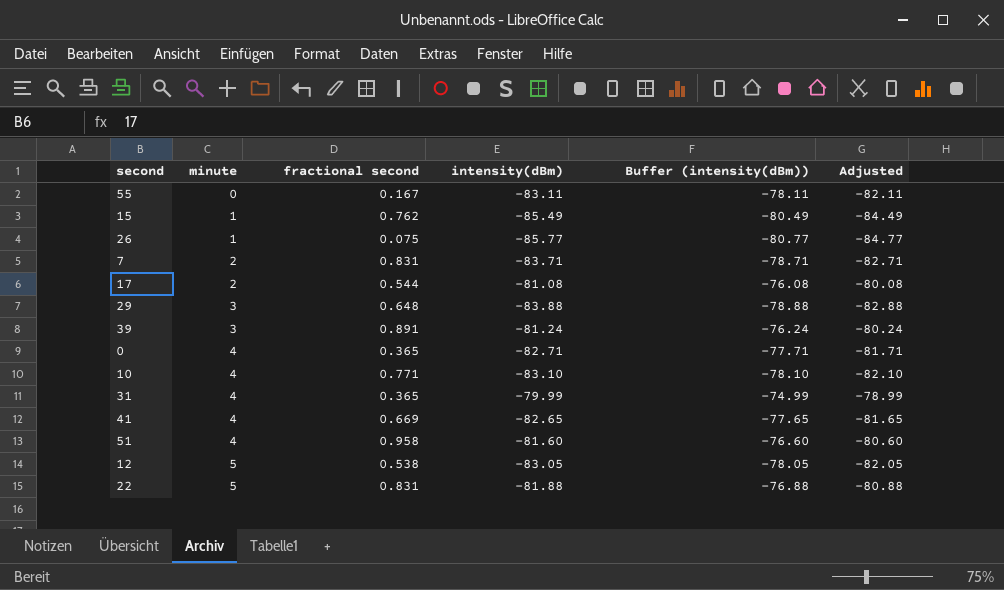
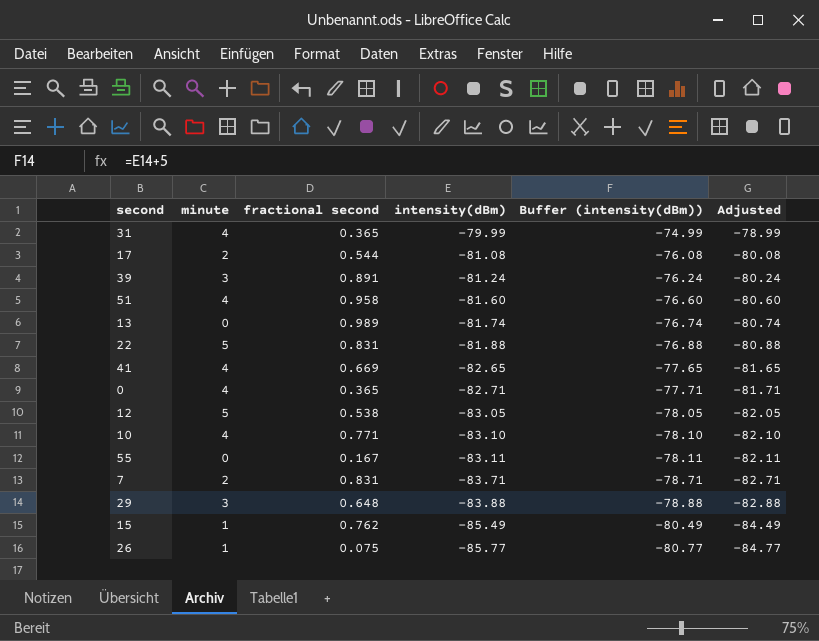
row order: minute ascending -> intensity(dBm) descending
row 13: none -> 0 | 0.989 | -81.74 | -76.74 | -80.74

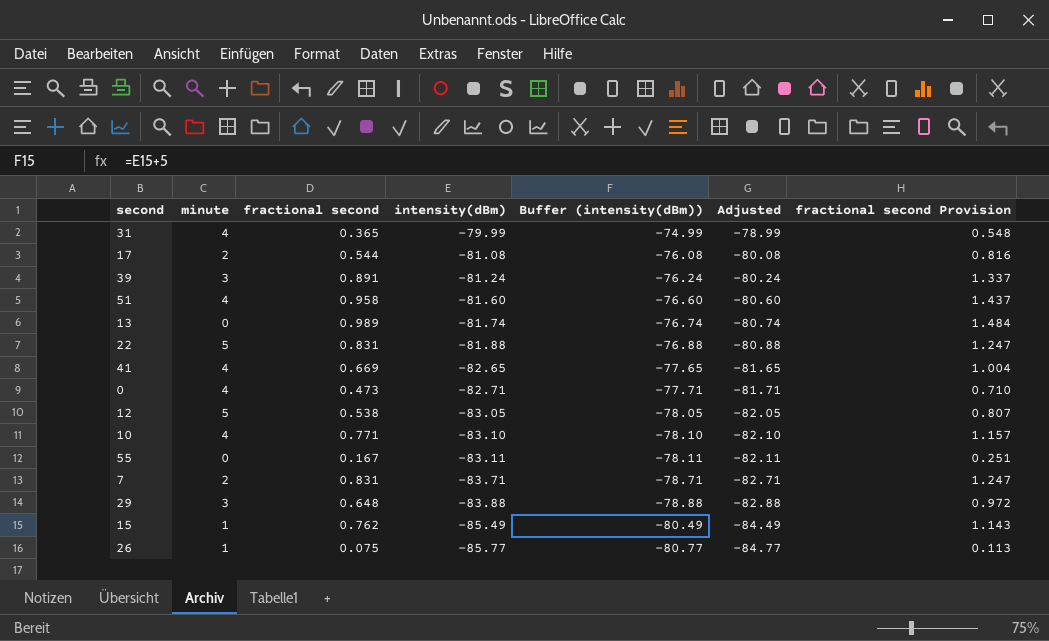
column fractional second Provision | formula: none -> [fractional second] * 1.5
0 | fractional second: 0.365 -> 0.473

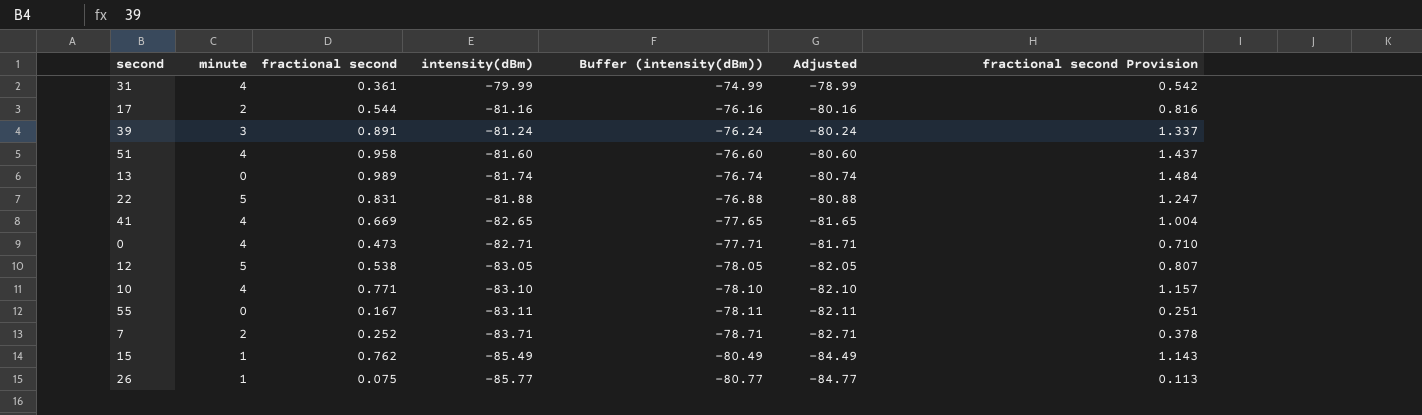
row 29: 3 | 0.648 | -83.88 | -78.88 | -82.88 | 0.972 -> none
31 | fractional second: 0.365 -> 0.361
31 | fractional second Provision: 0.548 -> 0.542
17 | intensity(dBm): -81.08 -> -81.16
17 | Buffer (intensity(dBm)): -76.08 -> -76.16
17 | Adjusted: -80.08 -> -80.16
7 | fractional second: 0.831 -> 0.252
7 | fractional second Provision: 1.247 -> 0.378

